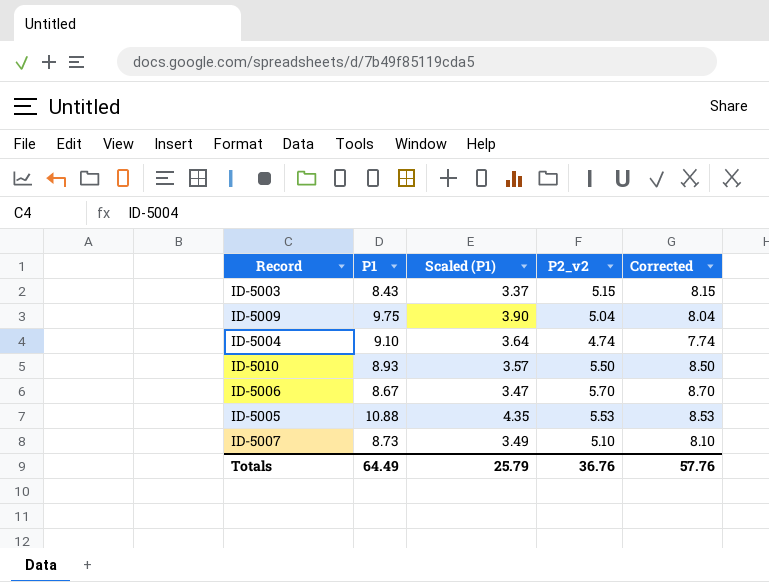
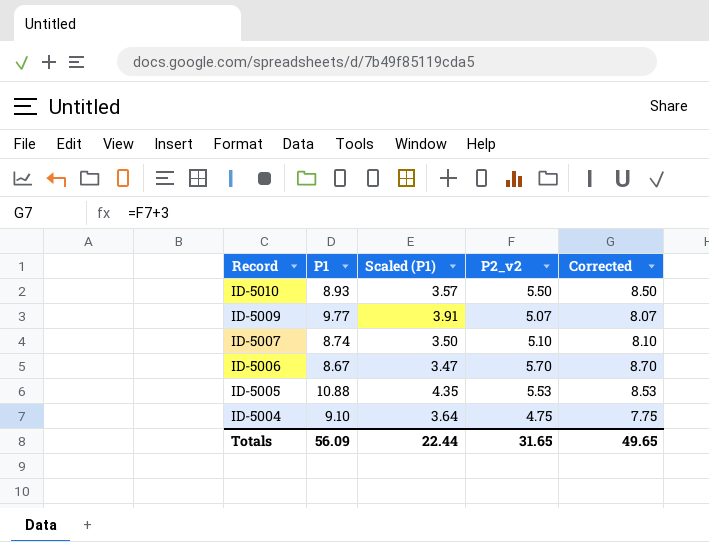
row order: none -> Record descending
row ID-5003: 8.43 | 3.37 | 5.15 | 8.15 -> none
ID-5009 | P1: 9.75 -> 9.77
ID-5009 | Scaled (P1): 3.90 -> 3.91
ID-5009 | P2_v2: 5.04 -> 5.07
ID-5009 | Corrected: 8.04 -> 8.07
ID-5007 | P1: 8.73 -> 8.74
ID-5007 | Scaled (P1): 3.49 -> 3.50
ID-5004 | P2_v2: 4.74 -> 4.75
ID-5004 | Corrected: 7.74 -> 7.75
Totals | P1: 64.49 -> 56.09
Totals | Scaled (P1): 25.79 -> 22.44
Totals | P2_v2: 36.76 -> 31.65
Totals | Corrected: 57.76 -> 49.65

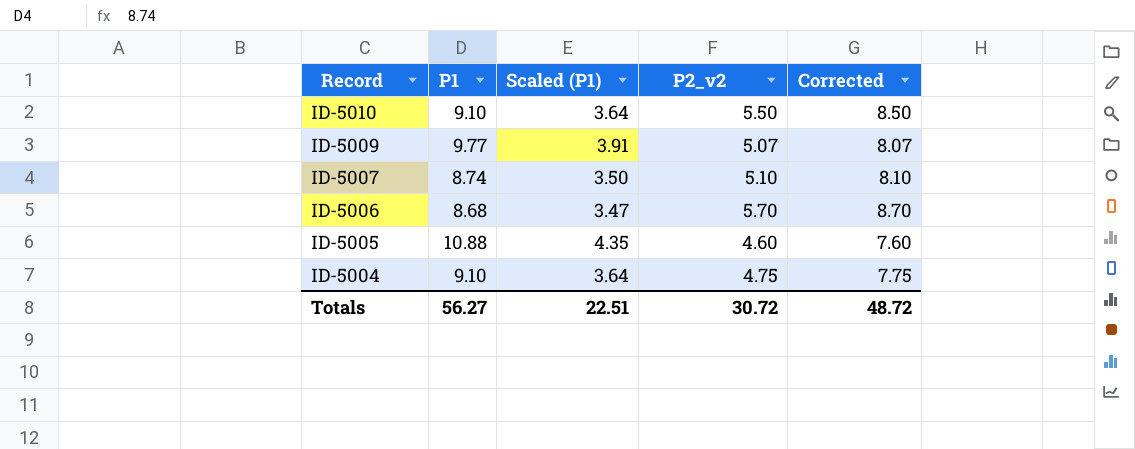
ID-5010 | P1: 8.93 -> 9.10
ID-5010 | Scaled (P1): 3.57 -> 3.64
ID-5006 | P1: 8.67 -> 8.68
ID-5005 | P2_v2: 5.53 -> 4.60
ID-5005 | Corrected: 8.53 -> 7.60
Totals | P1: 56.09 -> 56.27
Totals | Scaled (P1): 22.44 -> 22.51
Totals | P2_v2: 31.65 -> 30.72
Totals | Corrected: 49.65 -> 48.72

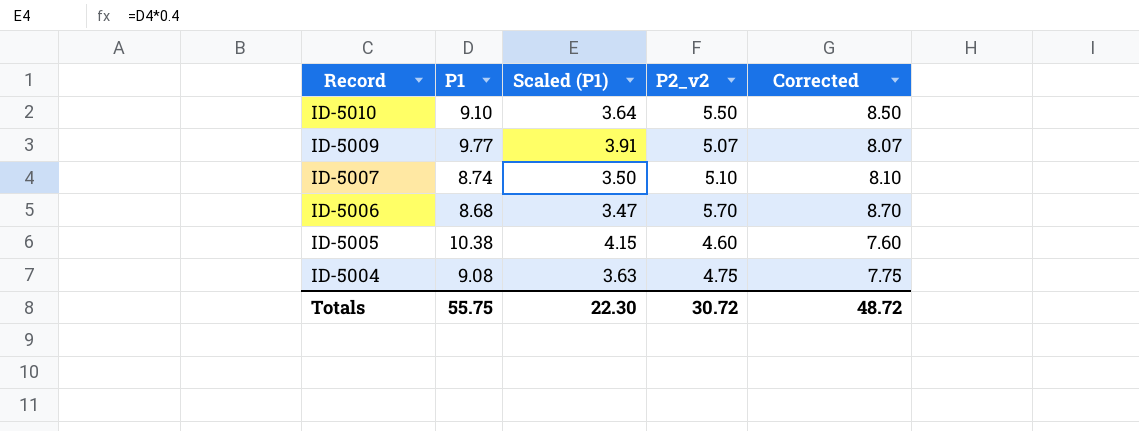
ID-5005 | P1: 10.88 -> 10.38
ID-5005 | Scaled (P1): 4.35 -> 4.15
ID-5004 | P1: 9.10 -> 9.08
ID-5004 | Scaled (P1): 3.64 -> 3.63
Totals | P1: 56.27 -> 55.75
Totals | Scaled (P1): 22.51 -> 22.30

